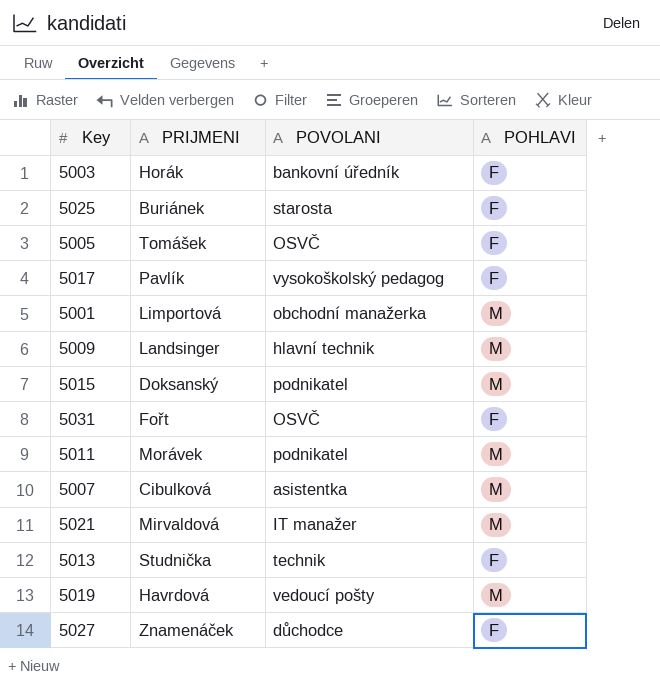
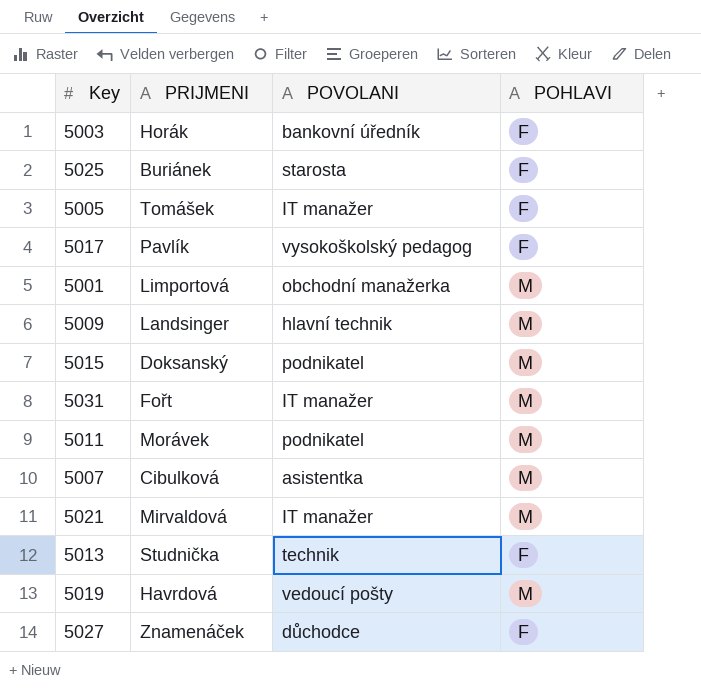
5005 | POVOLANI: OSVČ -> IT manažer
5031 | POVOLANI: OSVČ -> IT manažer
5031 | POHLAVI: F -> M

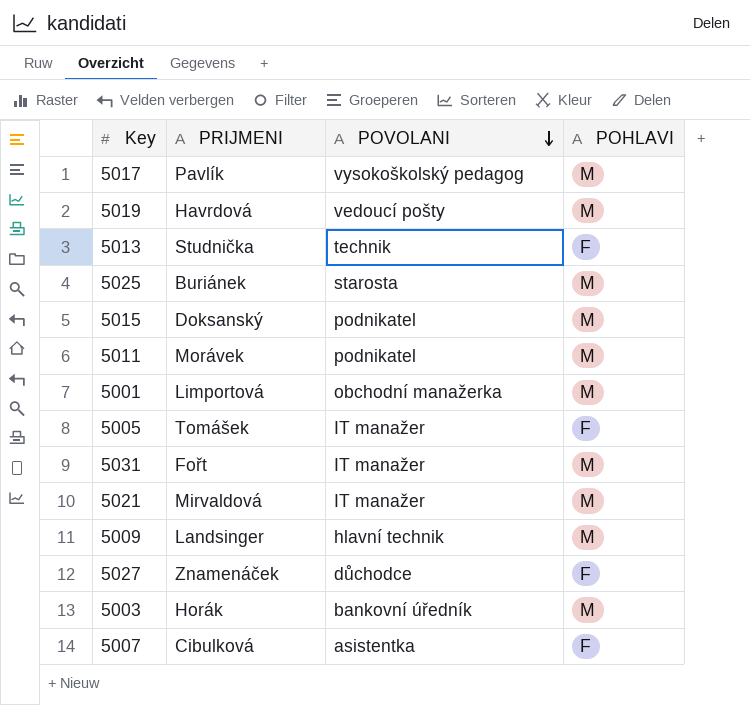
row order: none -> POVOLANI descending
5017 | POHLAVI: F -> M
5025 | POHLAVI: F -> M
5003 | POHLAVI: F -> M
5007 | POHLAVI: M -> F

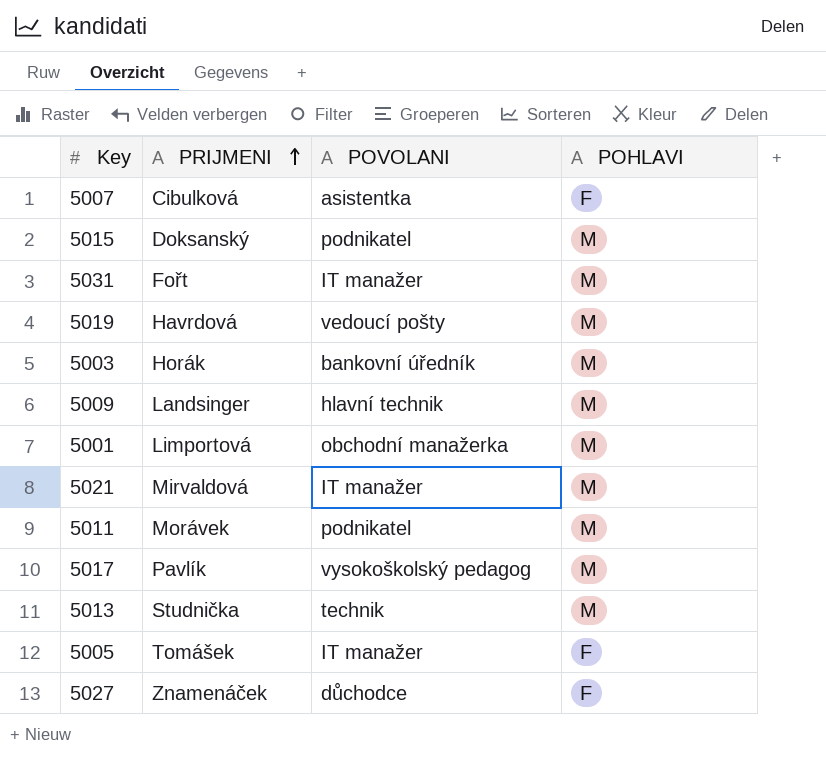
row order: POVOLANI descending -> PRIJMENI ascending
row 5025: Buriánek | starosta | M -> none
5013 | POHLAVI: F -> M

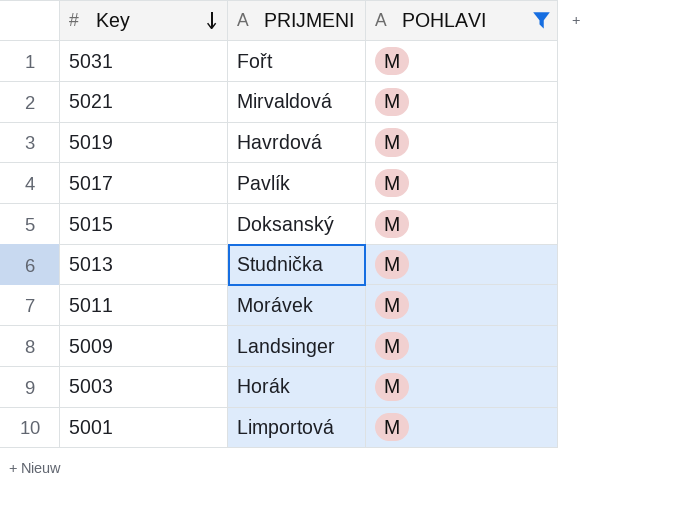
filter: none -> POHLAVI = M
row order: PRIJMENI ascending -> Key descending
column POVOLANI | position: 3 -> none

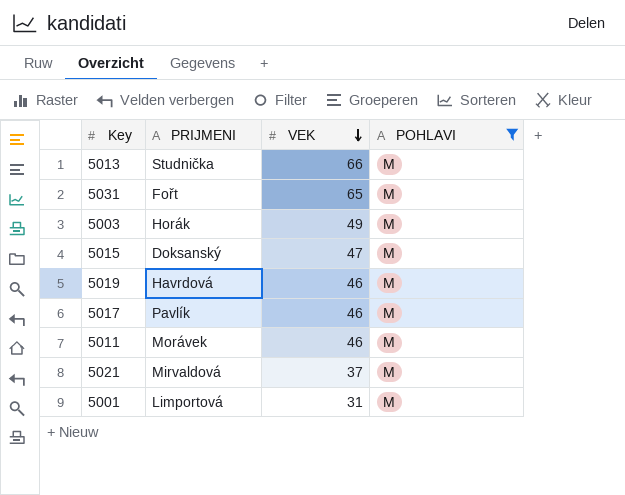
row order: Key descending -> VEK descending
column VEK | position: none -> 3
row 5009: Landsinger | M -> none

